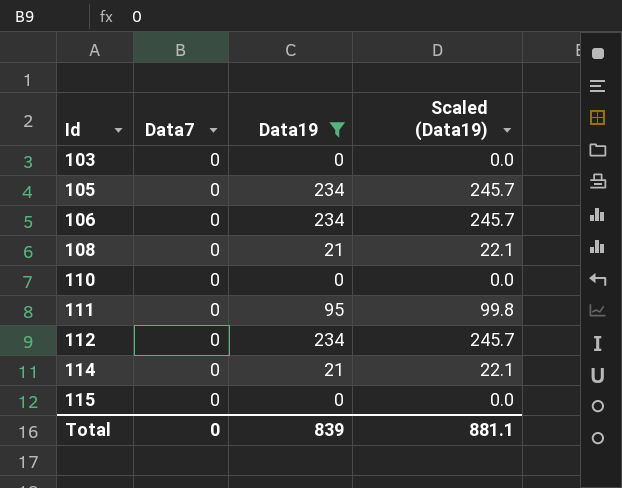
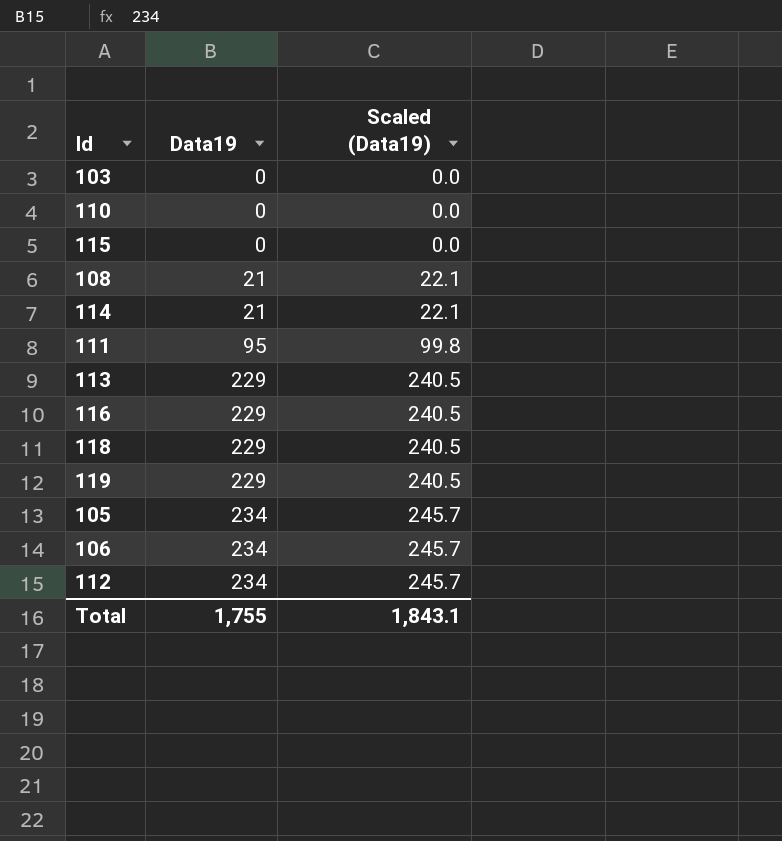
filter: Data19 != 229 -> none
row order: Id ascending -> Data19 ascending
column Data7 | position: 2 -> none
Total | Data19: 839 -> 1,755
Total | Scaled (Data19): 881.1 -> 1,843.1

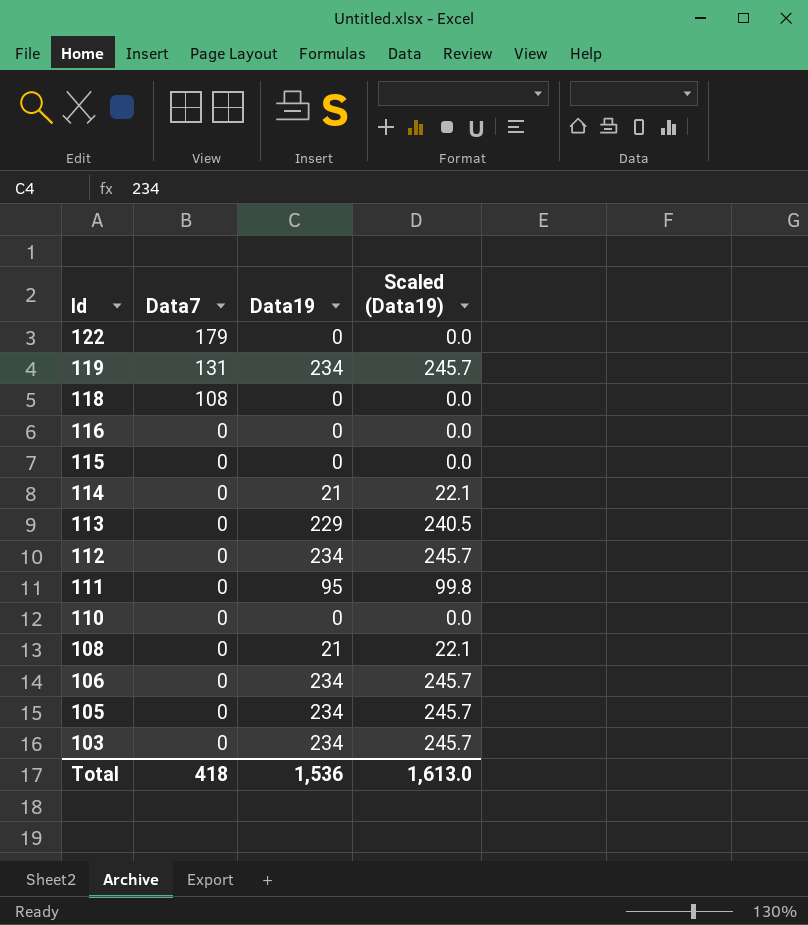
row order: Data19 ascending -> Id descending
column Data7 | position: none -> 2
row 122: none -> 179 | 0 | 0.0
119 | Data19: 229 -> 234
119 | Scaled (Data19): 240.5 -> 245.7
118 | Data19: 229 -> 0
118 | Scaled (Data19): 240.5 -> 0.0
116 | Data19: 229 -> 0
116 | Scaled (Data19): 240.5 -> 0.0
103 | Data19: 0 -> 234
103 | Scaled (Data19): 0.0 -> 245.7
Total | Data19: 1,755 -> 1,536
Total | Scaled (Data19): 1,843.1 -> 1,613.0

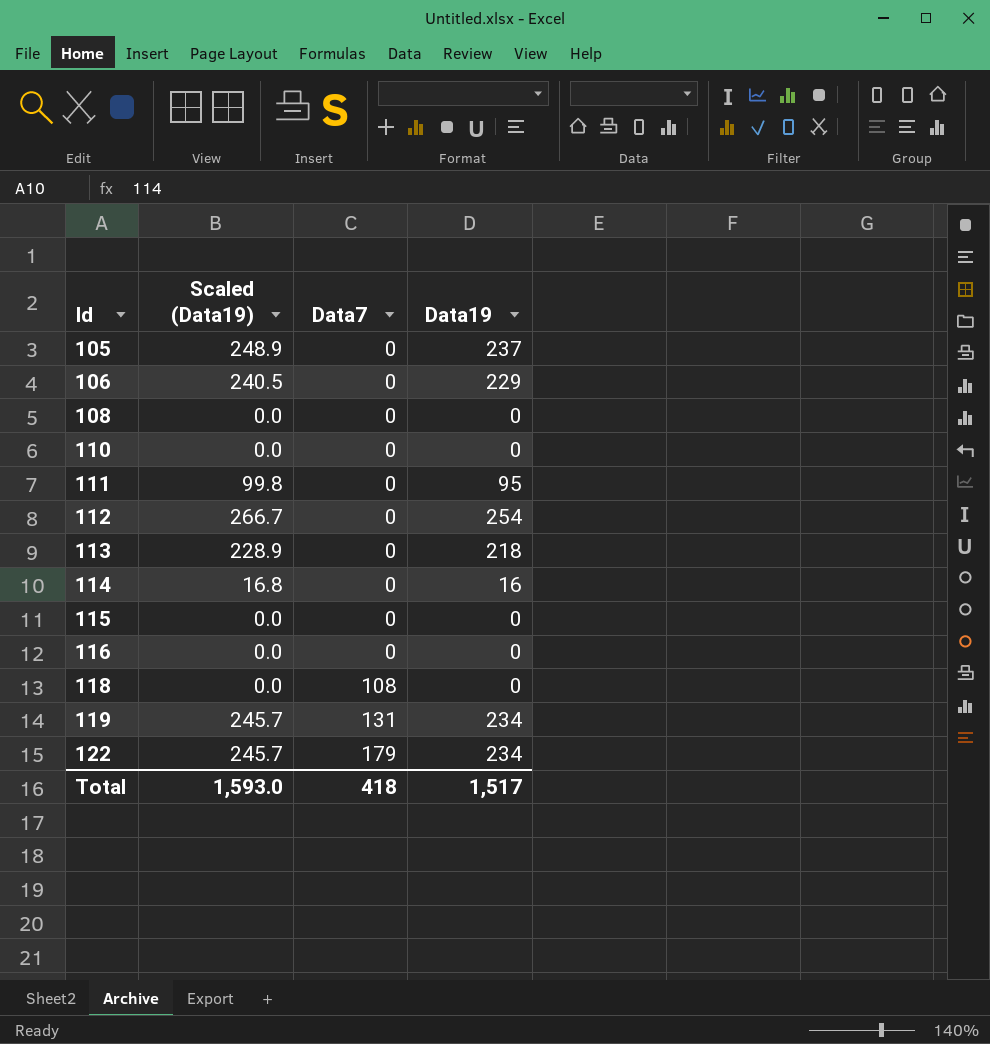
row order: Id descending -> Id ascending
column Scaled (Data19) | position: 4 -> 2
row 103: 0 | 234 | 245.7 -> none
105 | Scaled (Data19): 245.7 -> 248.9
105 | Data19: 234 -> 237
106 | Scaled (Data19): 245.7 -> 240.5
106 | Data19: 234 -> 229
108 | Scaled (Data19): 22.1 -> 0.0
108 | Data19: 21 -> 0
112 | Scaled (Data19): 245.7 -> 266.7
112 | Data19: 234 -> 254
113 | Scaled (Data19): 240.5 -> 228.9
113 | Data19: 229 -> 218
114 | Scaled (Data19): 22.1 -> 16.8
114 | Data19: 21 -> 16
122 | Scaled (Data19): 0.0 -> 245.7
122 | Data19: 0 -> 234
Total | Scaled (Data19): 1,613.0 -> 1,593.0
Total | Data19: 1,536 -> 1,517

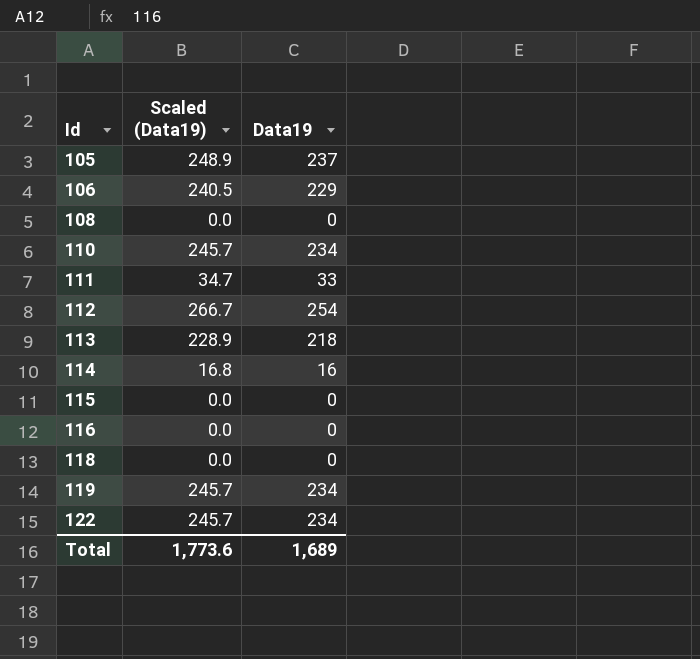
column Data7 | position: 3 -> none
110 | Scaled (Data19): 0.0 -> 245.7
110 | Data19: 0 -> 234
111 | Scaled (Data19): 99.8 -> 34.7
111 | Data19: 95 -> 33
Total | Scaled (Data19): 1,593.0 -> 1,773.6
Total | Data19: 1,517 -> 1,689

